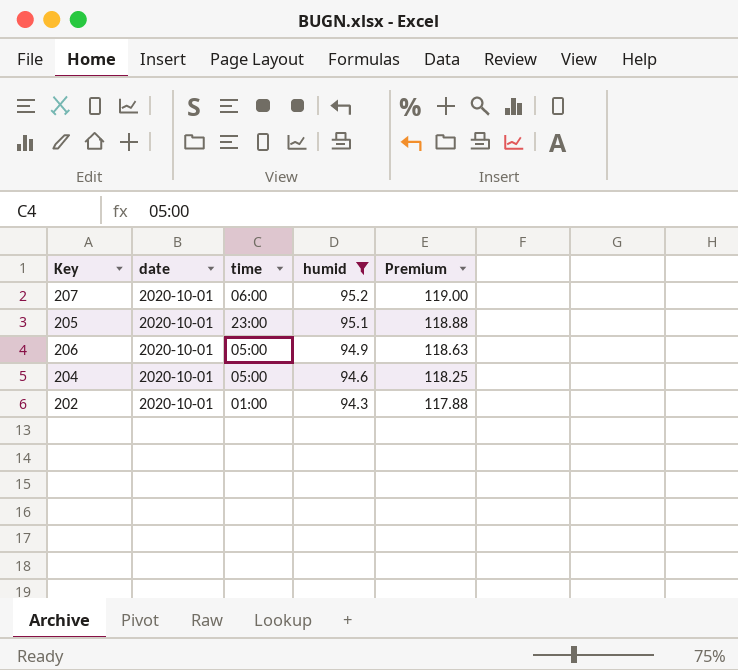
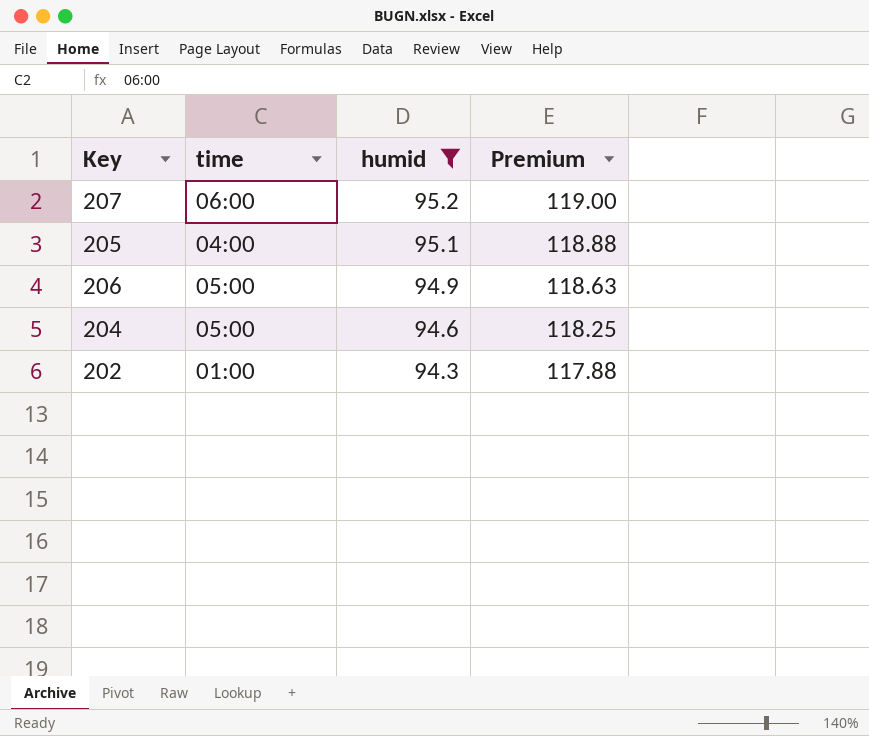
column date | position: 2 -> none
205 | time: 23:00 -> 04:00

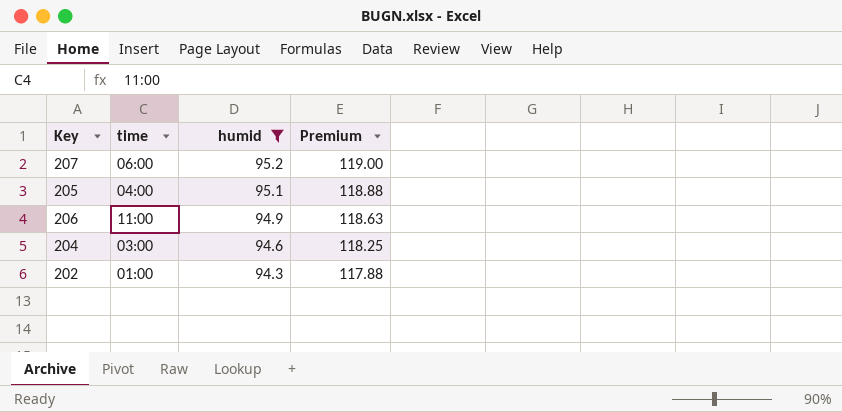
206 | time: 05:00 -> 11:00
204 | time: 05:00 -> 03:00

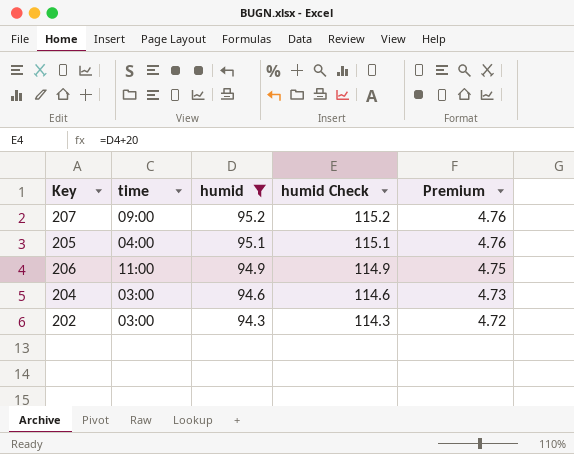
column humid Check | formula: none -> [humid] + 20
column Premium | formula: [humid] * 1.25 -> [humid] * 0.05
207 | time: 06:00 -> 09:00
202 | time: 01:00 -> 03:00

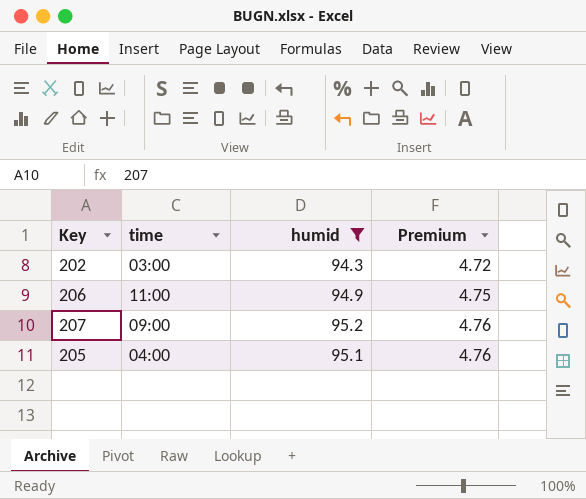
row order: humid descending -> Premium ascending
column humid Check | formula: [humid] + 20 -> none
row 204: 03:00 | 94.6 | 114.6 | 4.73 -> none

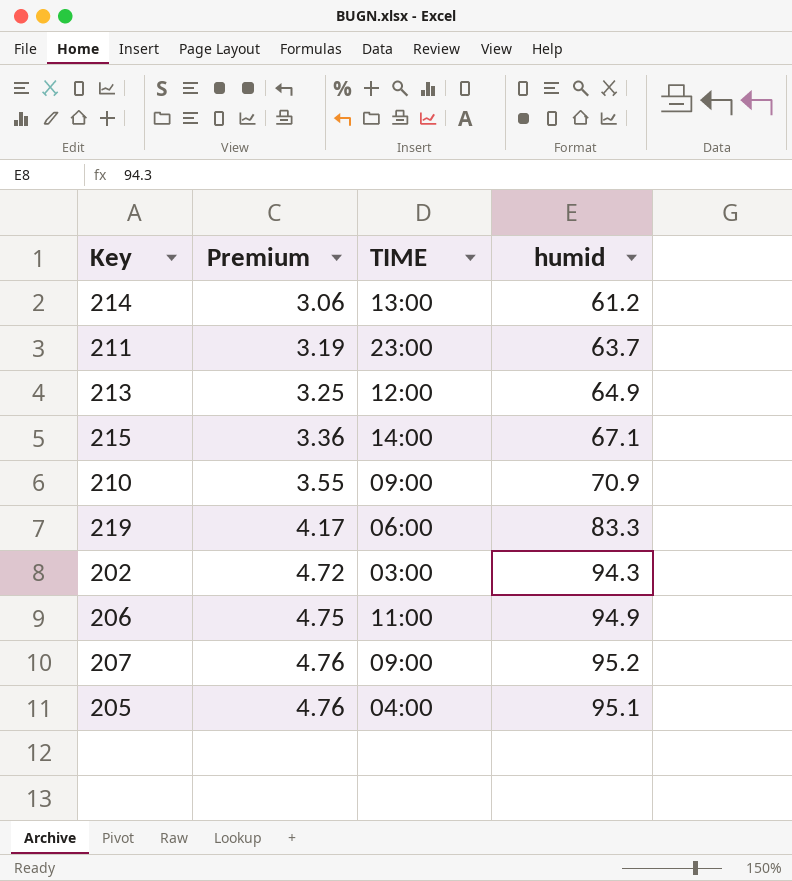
filter: humid >= 94.3 -> none
column Premium | position: 4 -> 2
column name: time -> TIME

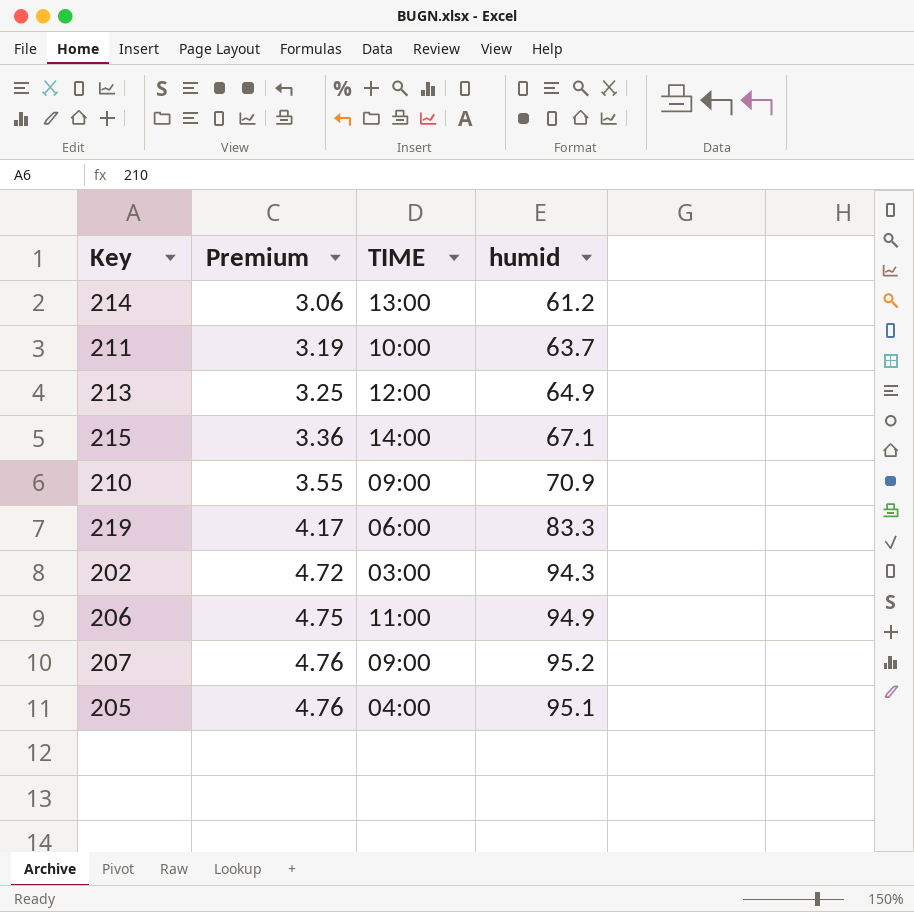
211 | TIME: 23:00 -> 10:00

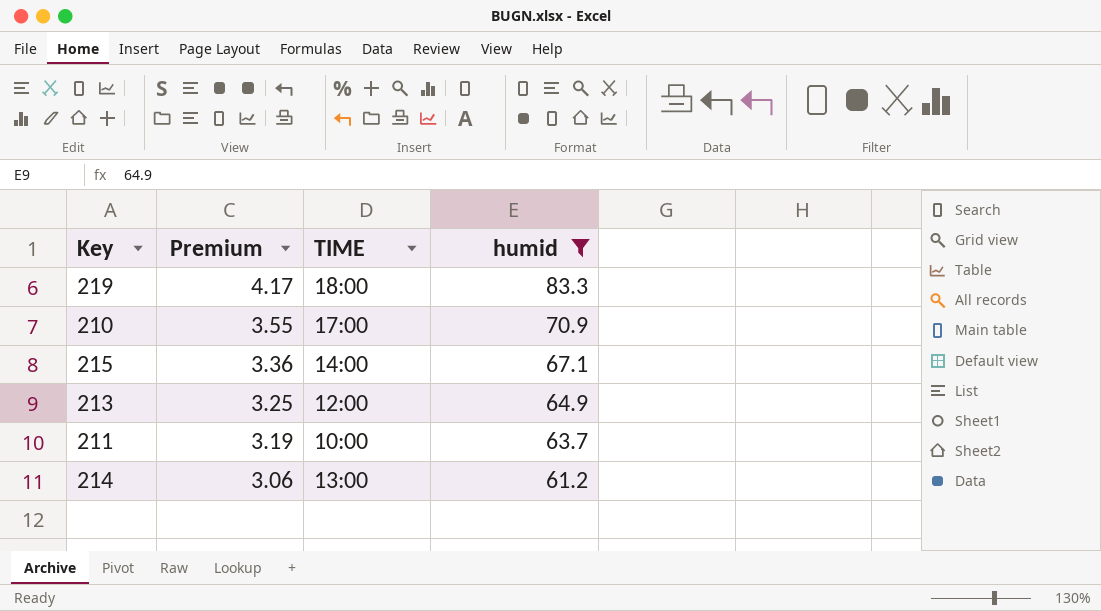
filter: none -> humid <= 83.3
row order: Premium ascending -> Premium descending
219 | TIME: 06:00 -> 18:00
210 | TIME: 09:00 -> 17:00

